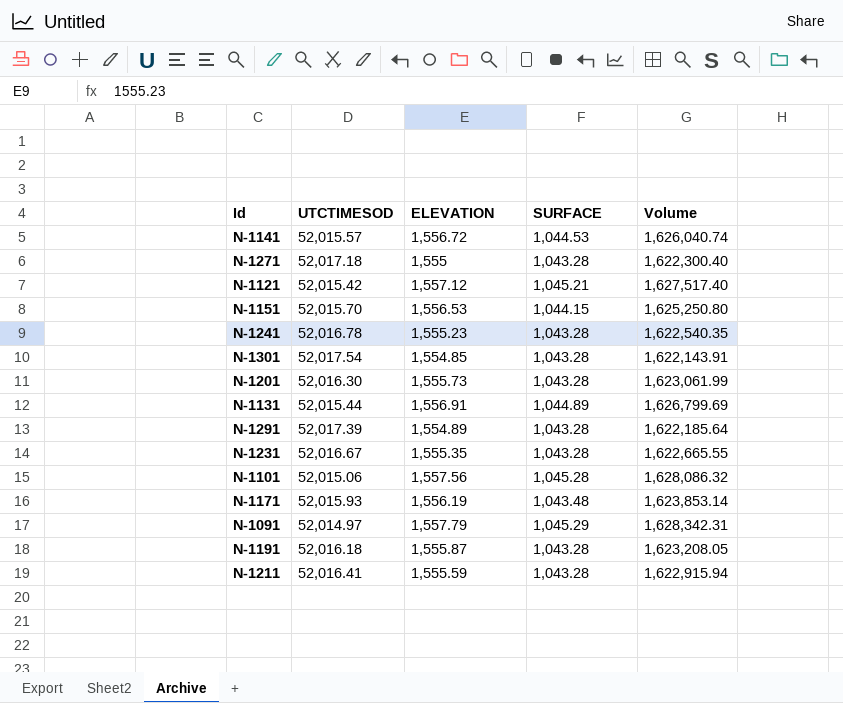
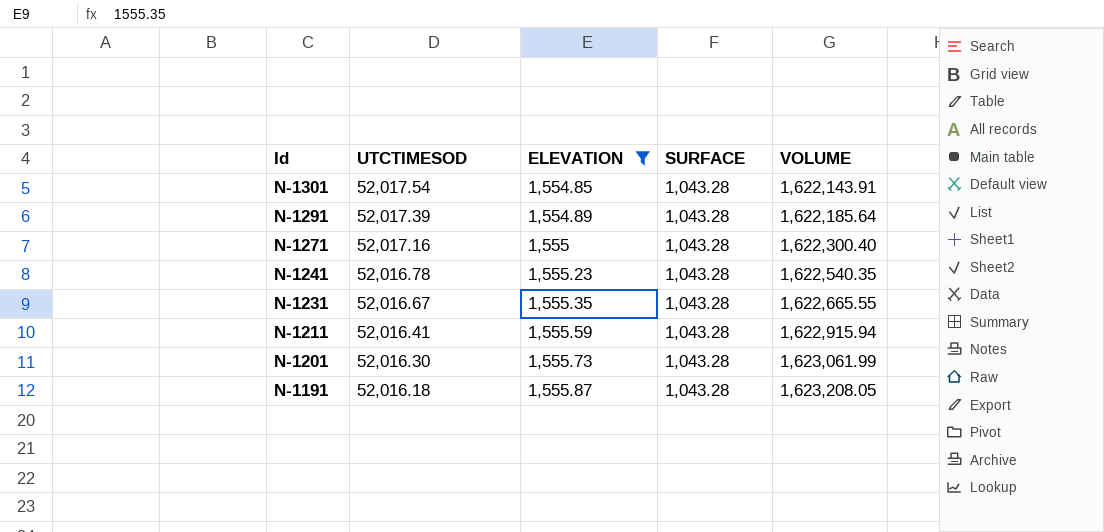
filter: none -> ELEVATION <= 1,555.87
row order: none -> Id descending
column name: Volume -> VOLUME
N-1271 | UTCTIMESOD: 52,017.18 -> 52,017.16

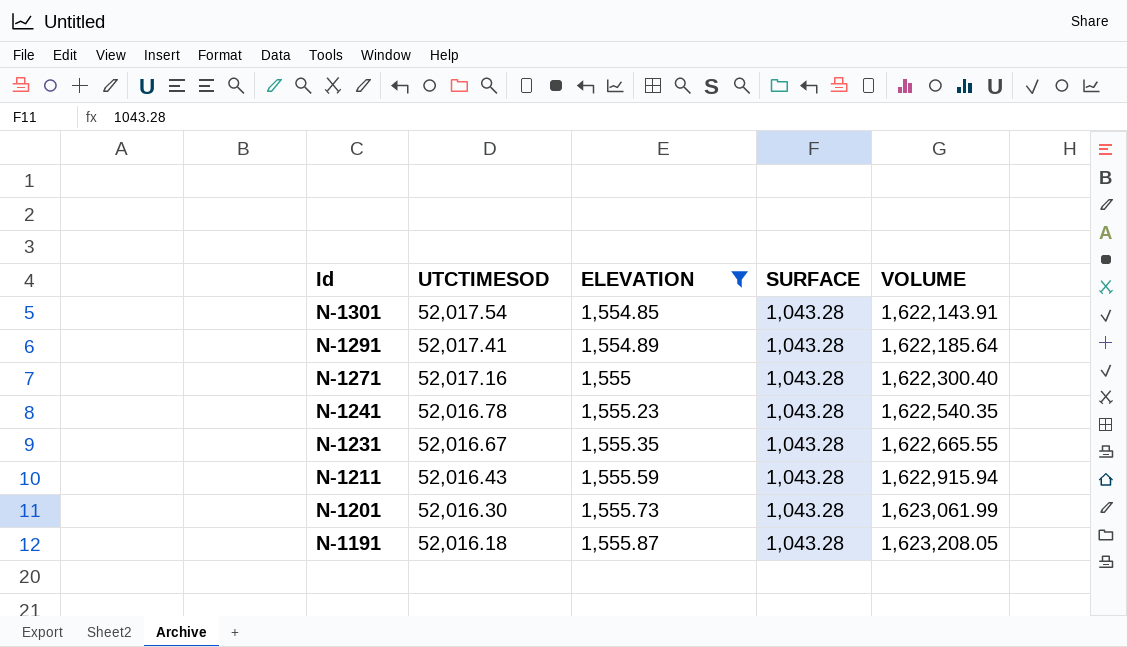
N-1291 | UTCTIMESOD: 52,017.39 -> 52,017.41
N-1211 | UTCTIMESOD: 52,016.41 -> 52,016.43

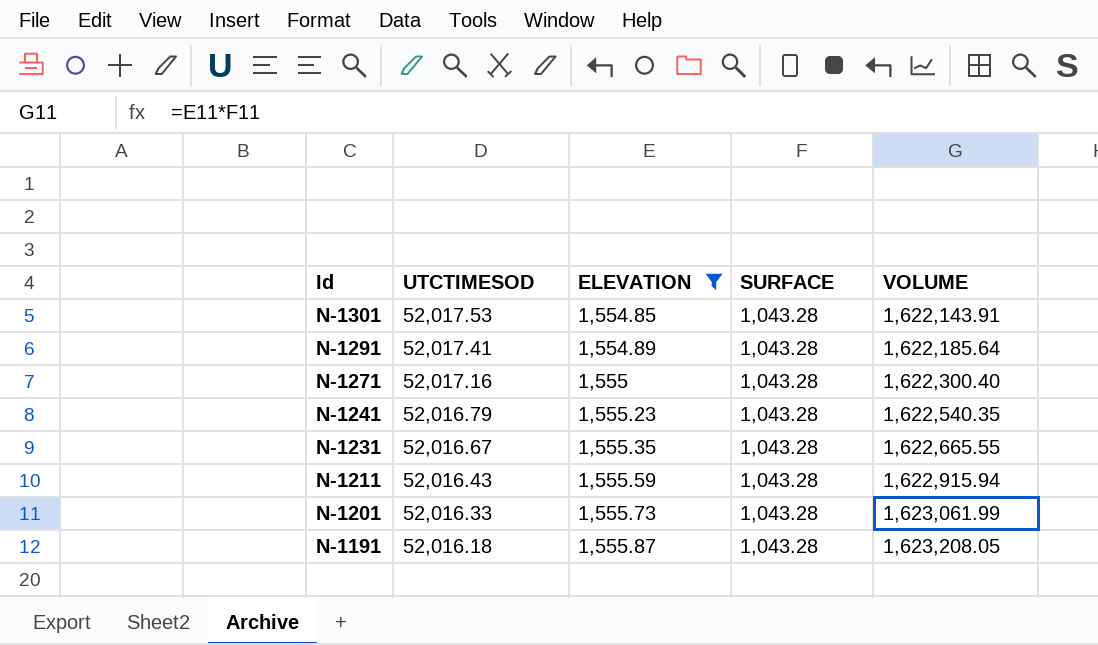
N-1301 | UTCTIMESOD: 52,017.54 -> 52,017.53
N-1241 | UTCTIMESOD: 52,016.78 -> 52,016.79
N-1201 | UTCTIMESOD: 52,016.30 -> 52,016.33

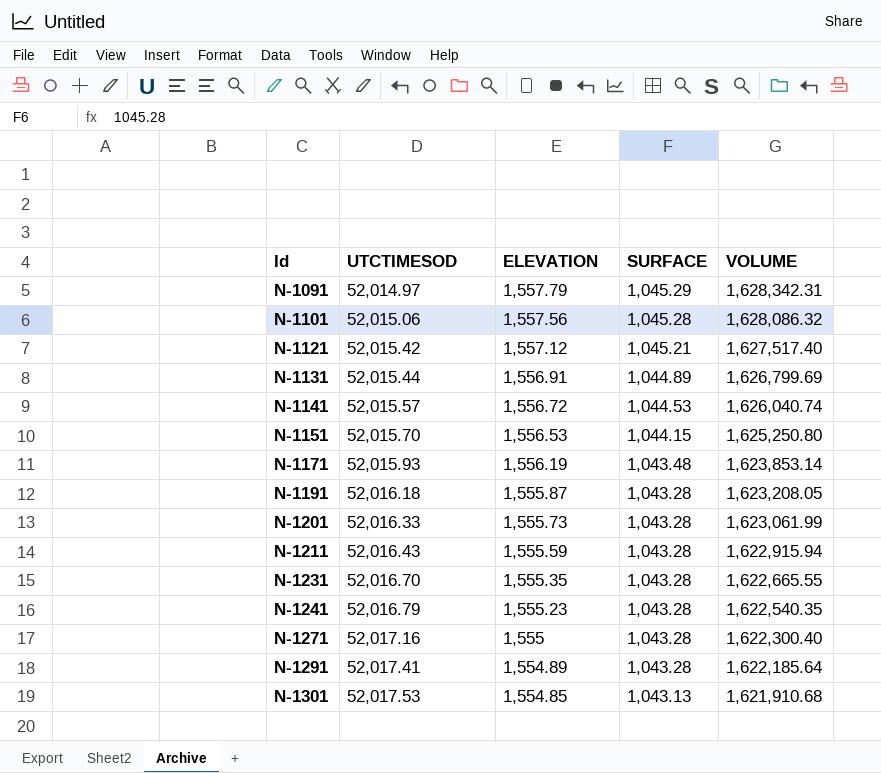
filter: ELEVATION <= 1,555.87 -> none
row order: Id descending -> Id ascending
N-1231 | UTCTIMESOD: 52,016.67 -> 52,016.70
N-1301 | SURFACE: 1,043.28 -> 1,043.13
N-1301 | VOLUME: 1,622,143.91 -> 1,621,910.68

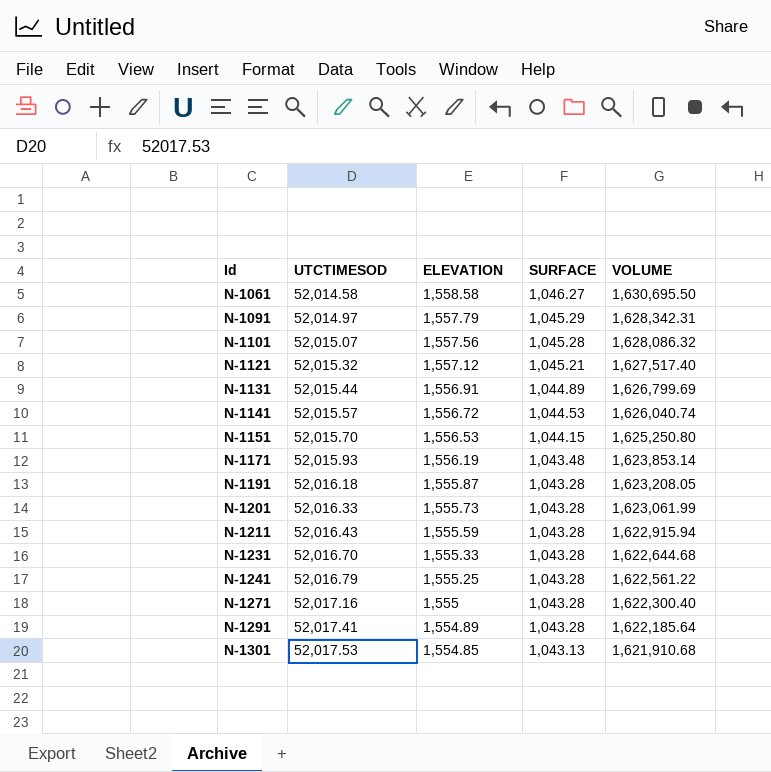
row N-1061: none -> 52,014.58 | 1,558.58 | 1,046.27 | 1,630,695.50
N-1101 | UTCTIMESOD: 52,015.06 -> 52,015.07
N-1121 | UTCTIMESOD: 52,015.42 -> 52,015.32
N-1231 | ELEVATION: 1,555.35 -> 1,555.33
N-1231 | VOLUME: 1,622,665.55 -> 1,622,644.68
N-1241 | ELEVATION: 1,555.23 -> 1,555.25
N-1241 | VOLUME: 1,622,540.35 -> 1,622,561.22

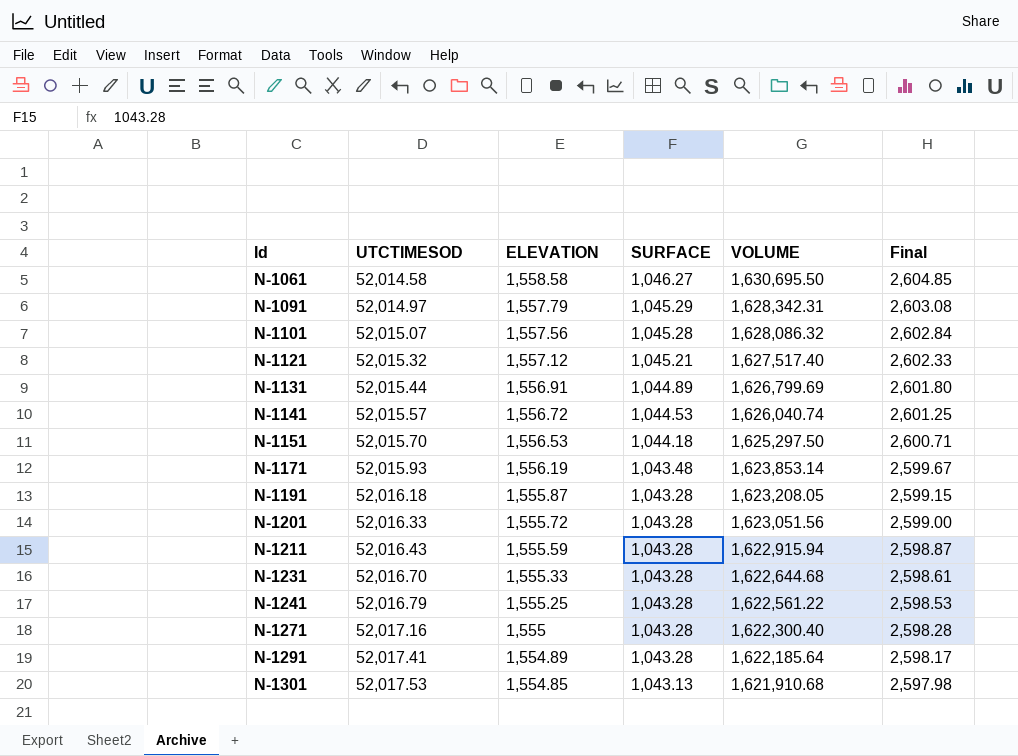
column Final | formula: none -> [ELEVATION] + [SURFACE]
N-1151 | SURFACE: 1,044.15 -> 1,044.18
N-1151 | VOLUME: 1,625,250.80 -> 1,625,297.50
N-1201 | ELEVATION: 1,555.73 -> 1,555.72
N-1201 | VOLUME: 1,623,061.99 -> 1,623,051.56

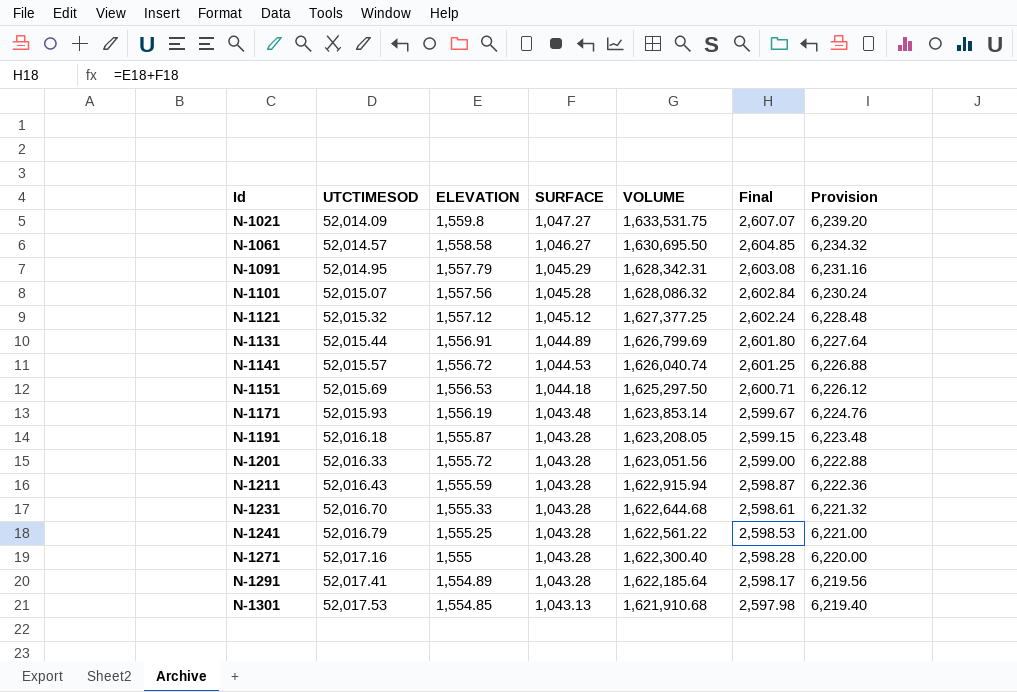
column Provision | formula: none -> [ELEVATION] * 4
row N-1021: none -> 52,014.09 | 1,559.8 | 1,047.27 | 1,633,531.75 | 2,607.07 | 6,239.20
N-1061 | UTCTIMESOD: 52,014.58 -> 52,014.57
N-1091 | UTCTIMESOD: 52,014.97 -> 52,014.95
N-1121 | SURFACE: 1,045.21 -> 1,045.12
N-1121 | VOLUME: 1,627,517.40 -> 1,627,377.25
N-1121 | Final: 2,602.33 -> 2,602.24
N-1151 | UTCTIMESOD: 52,015.70 -> 52,015.69

